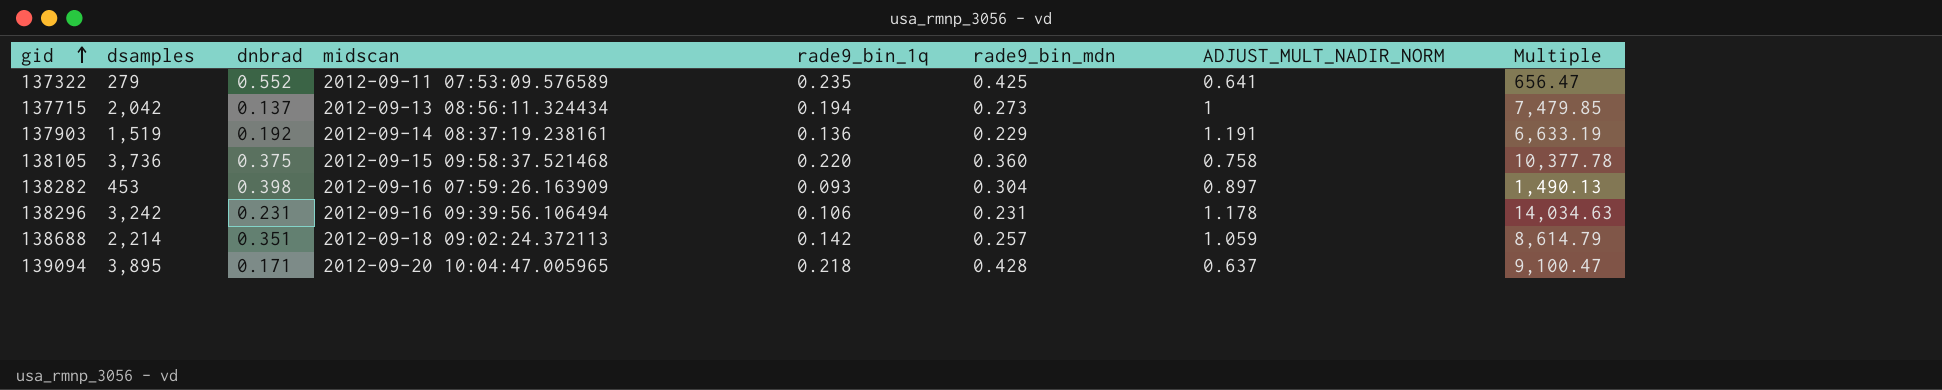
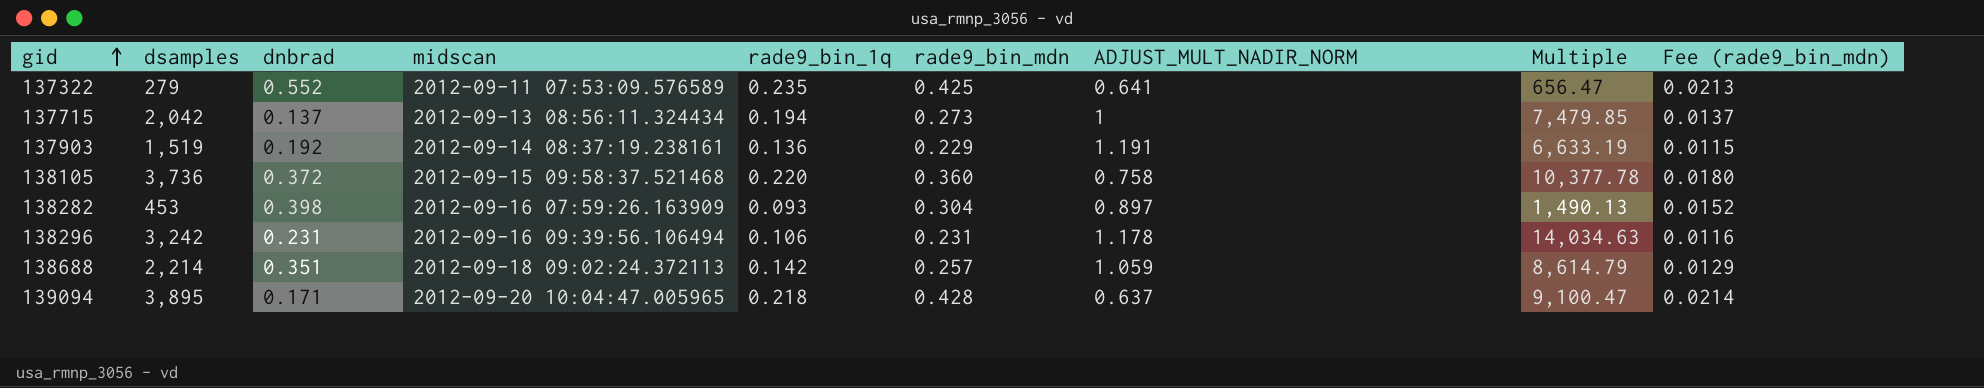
column Fee (rade9_bin_mdn) | formula: none -> [rade9_bin_mdn] * 0.05
138105 | dnbrad: 0.375 -> 0.372

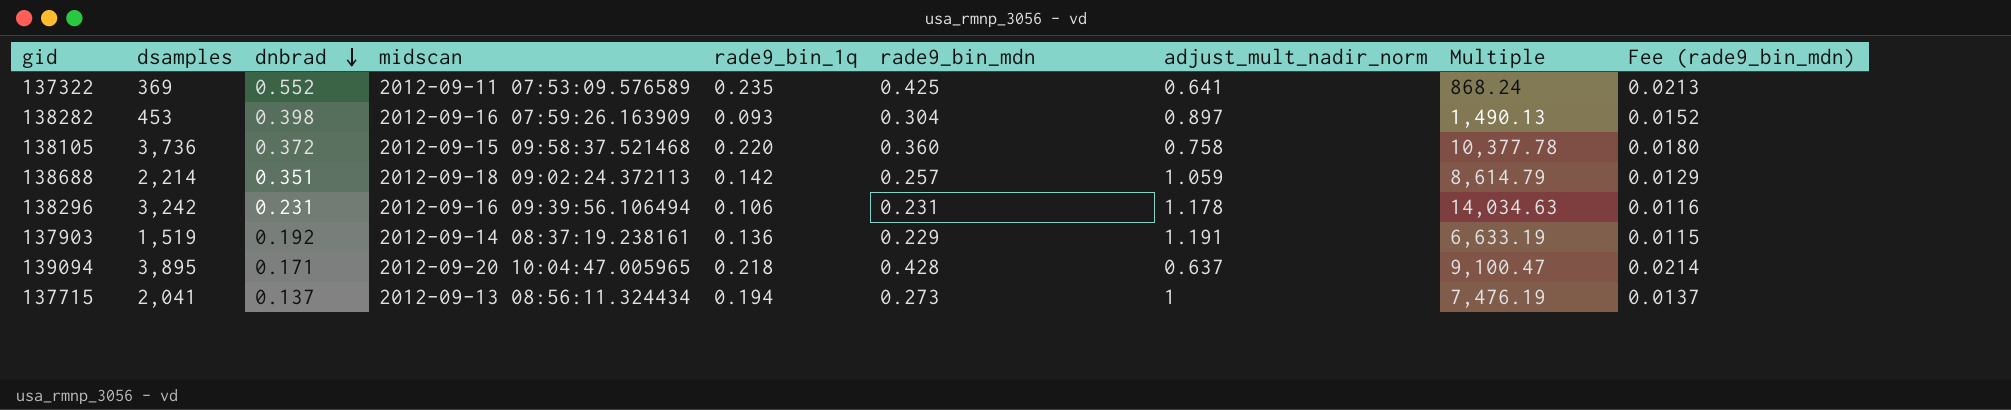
row order: gid ascending -> dnbrad descending
column name: ADJUST_MULT_NADIR_NORM -> adjust_mult_nadir_norm
137322 | dsamples: 279 -> 369
137322 | Multiple: 656.47 -> 868.24
137715 | dsamples: 2,042 -> 2,041
137715 | Multiple: 7,479.85 -> 7,476.19

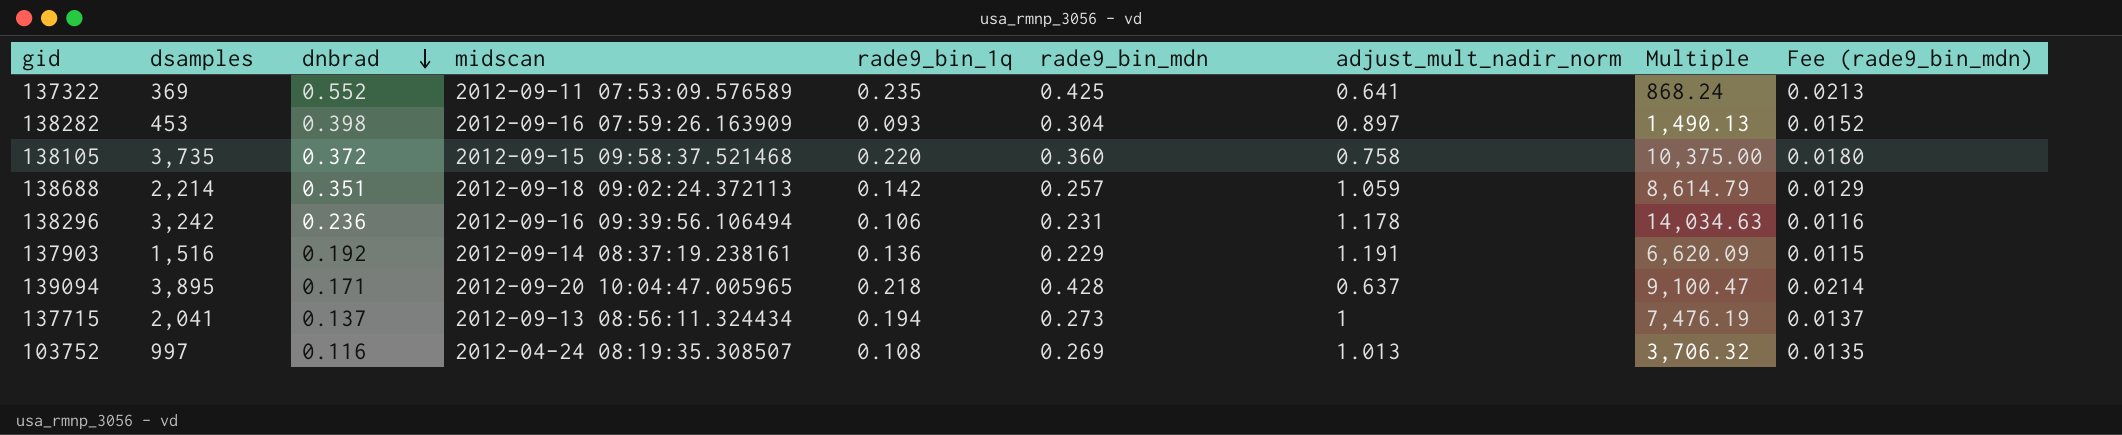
138105 | dsamples: 3,736 -> 3,735
138105 | Multiple: 10,377.78 -> 10,375.00
138296 | dnbrad: 0.231 -> 0.236
137903 | dsamples: 1,519 -> 1,516
137903 | Multiple: 6,633.19 -> 6,620.09
row 103752: none -> 997 | 0.116 | 2012-04-24 08:19:35.308507 | 0.108 | 0.269 | 1.013 | 3,706.32 | 0.0135

